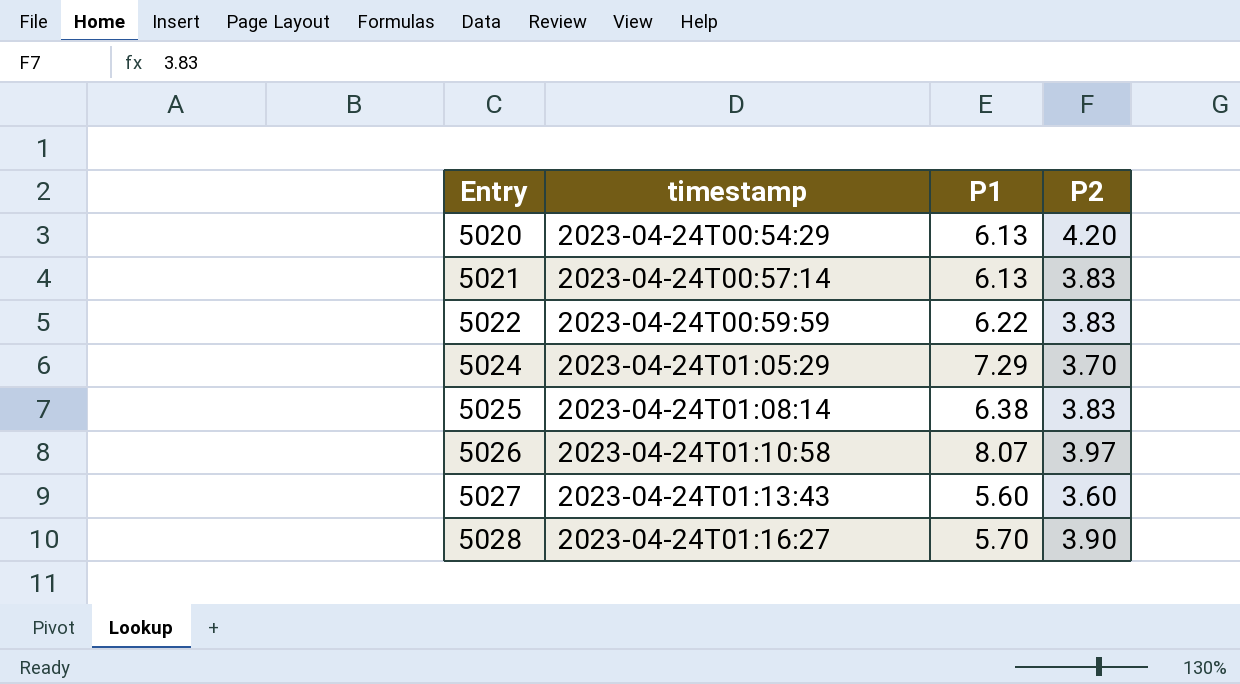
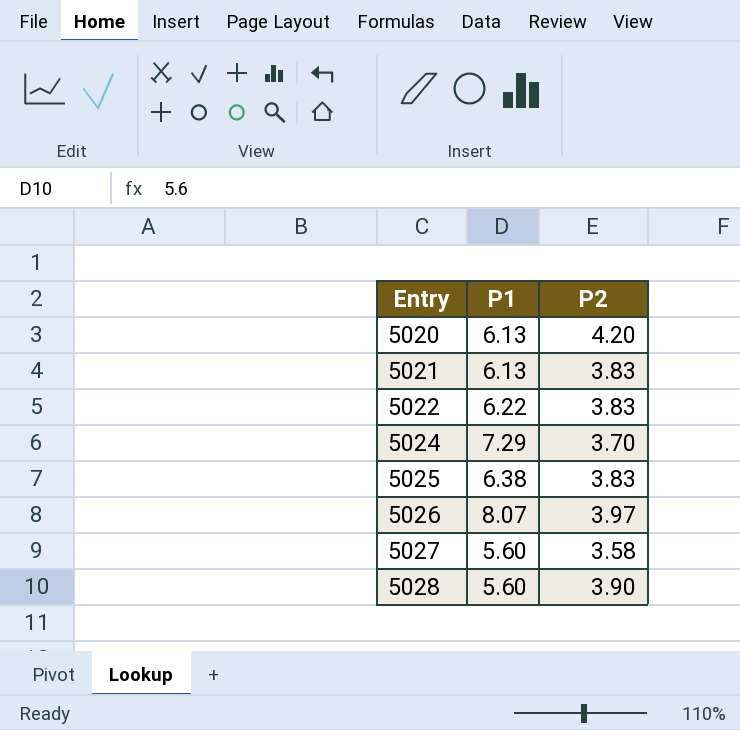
column timestamp | position: 2 -> none
5027 | P2: 3.60 -> 3.58
5028 | P1: 5.70 -> 5.60

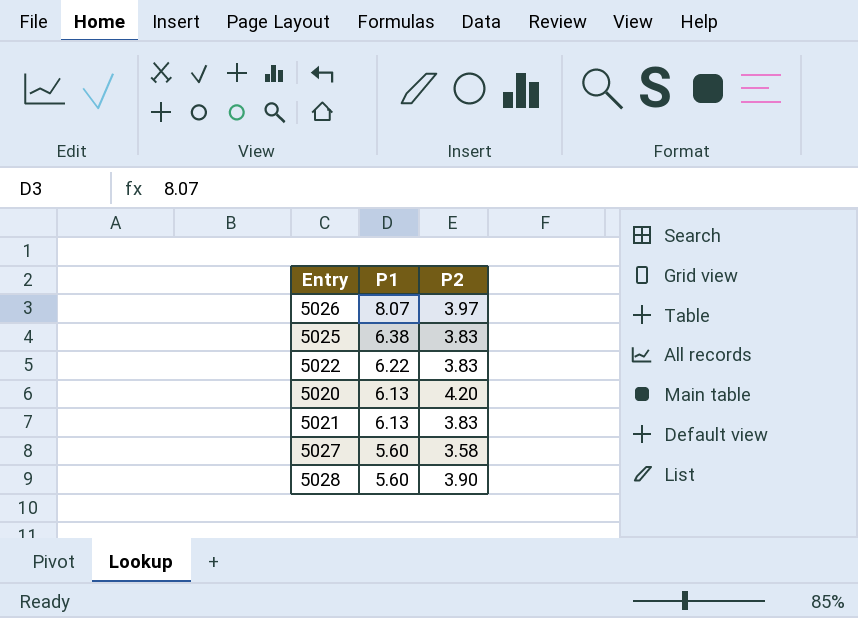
row order: Entry ascending -> P1 descending
row 5024: 7.29 | 3.70 -> none

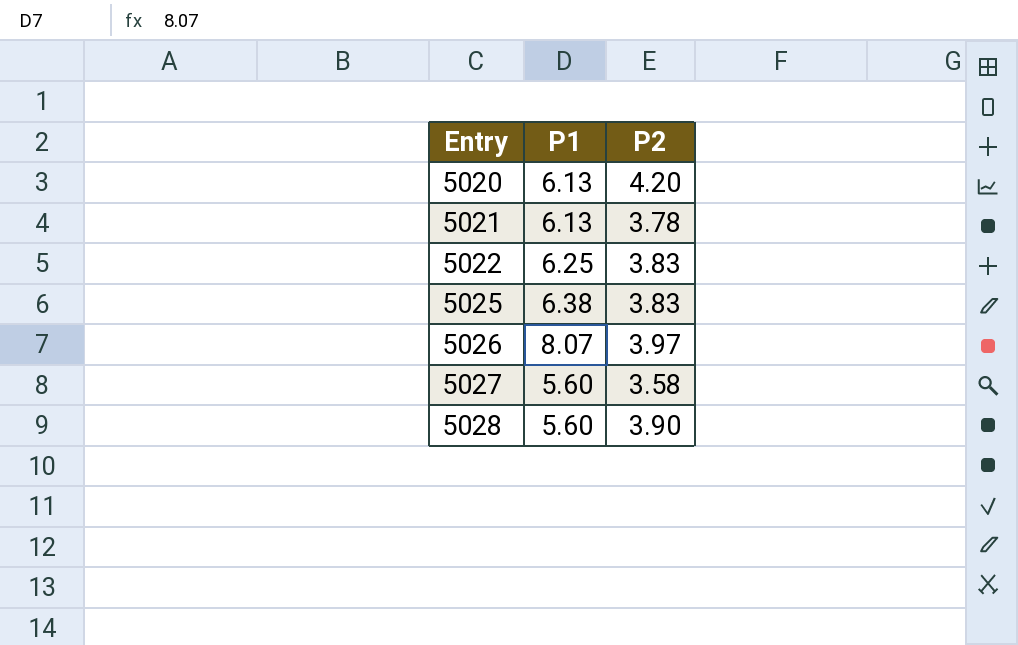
row order: P1 descending -> Entry ascending
5021 | P2: 3.83 -> 3.78
5022 | P1: 6.22 -> 6.25

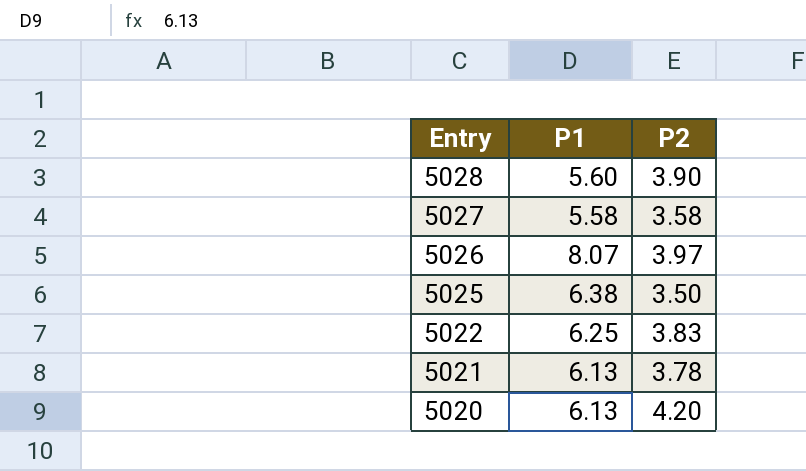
row order: Entry ascending -> Entry descending
5027 | P1: 5.60 -> 5.58
5025 | P2: 3.83 -> 3.50

